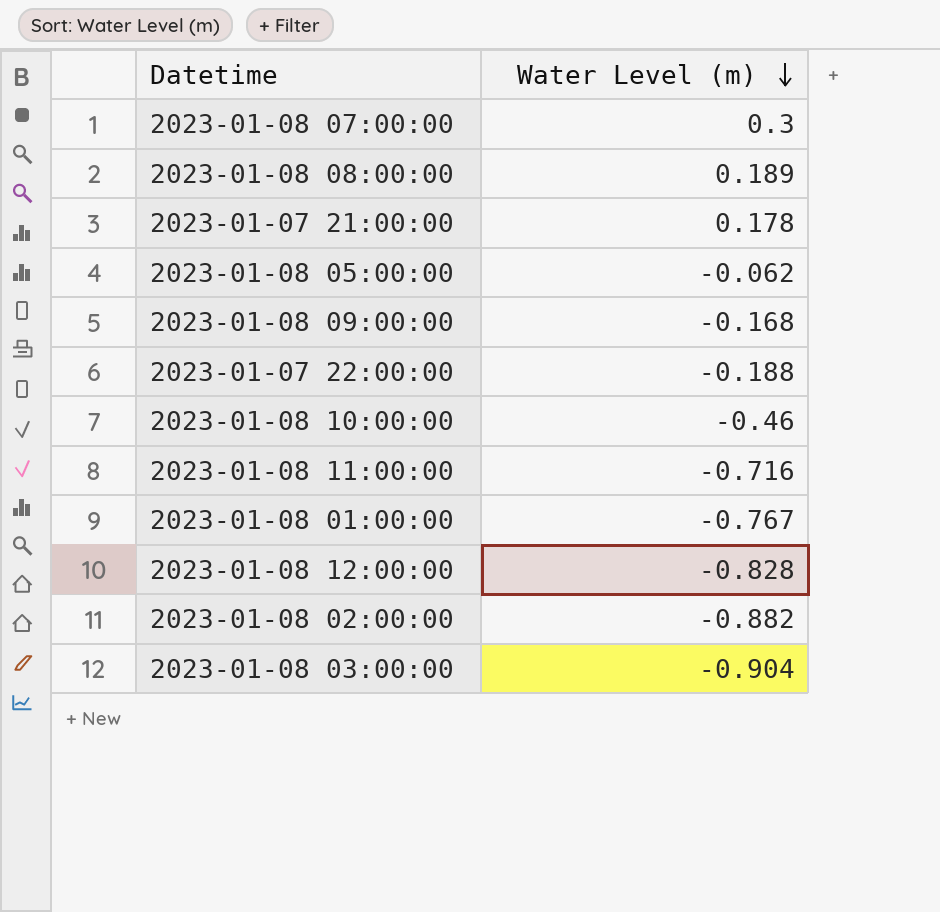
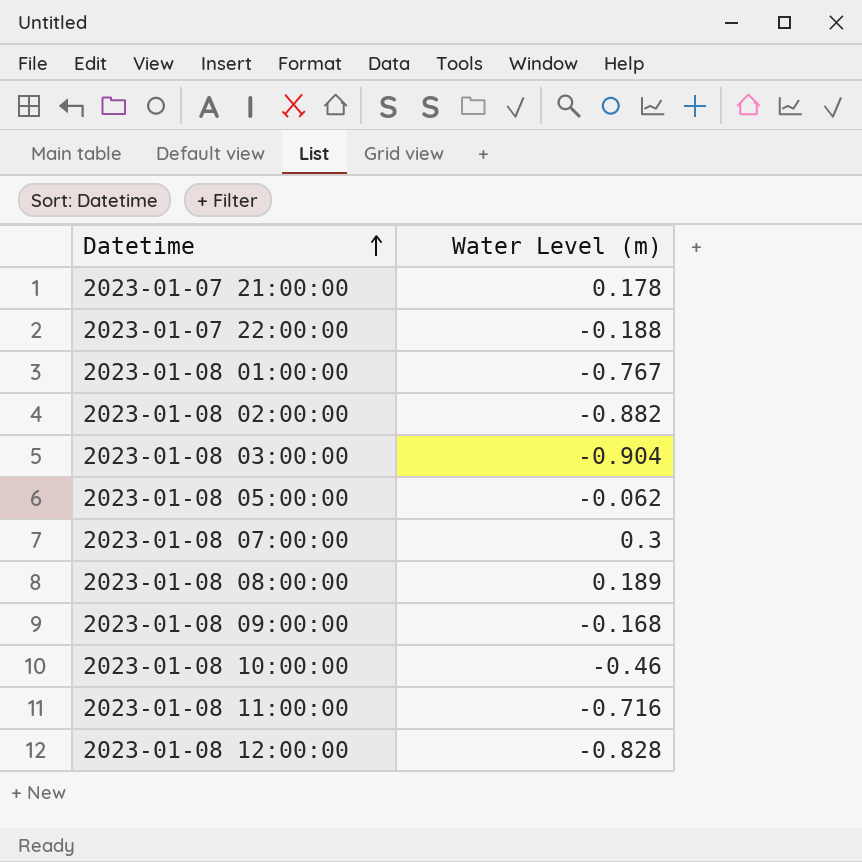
row order: Water Level (m) descending -> Datetime ascending

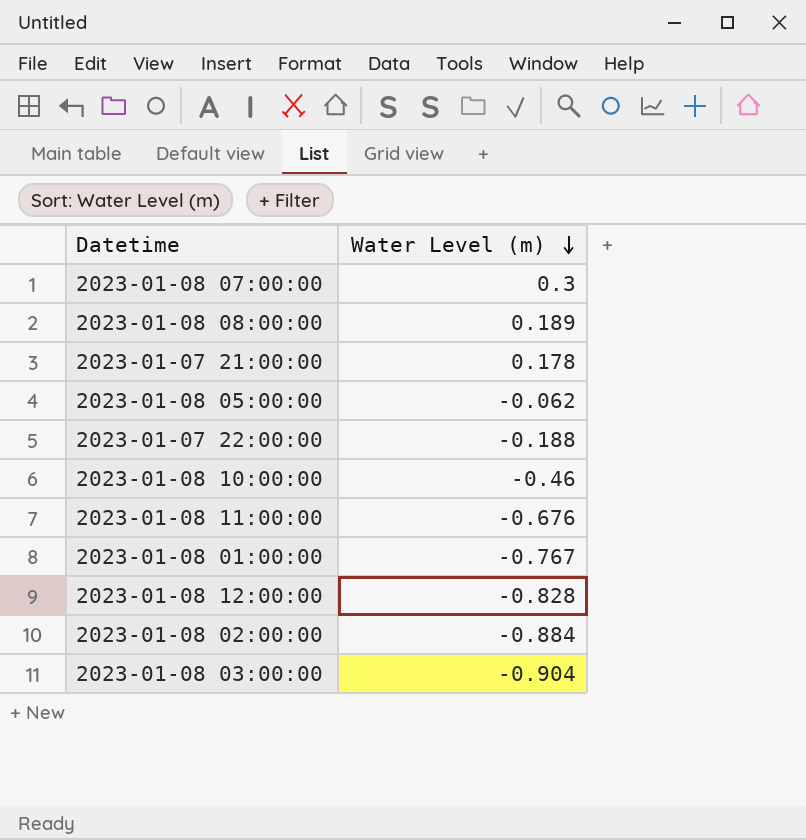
row order: Datetime ascending -> Water Level (m) descending
row 2023-01-08 09:00:00: -0.168 -> none
2023-01-08 11:00:00 | Water Level (m): -0.716 -> -0.676
2023-01-08 02:00:00 | Water Level (m): -0.882 -> -0.884

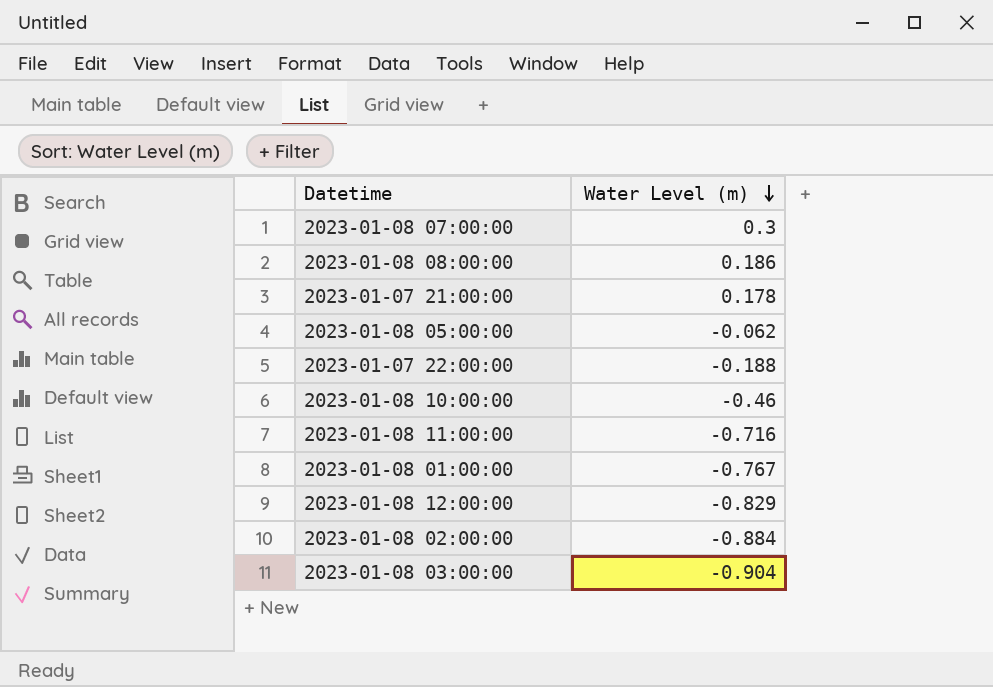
2023-01-08 08:00:00 | Water Level (m): 0.189 -> 0.186
2023-01-08 11:00:00 | Water Level (m): -0.676 -> -0.716
2023-01-08 12:00:00 | Water Level (m): -0.828 -> -0.829

